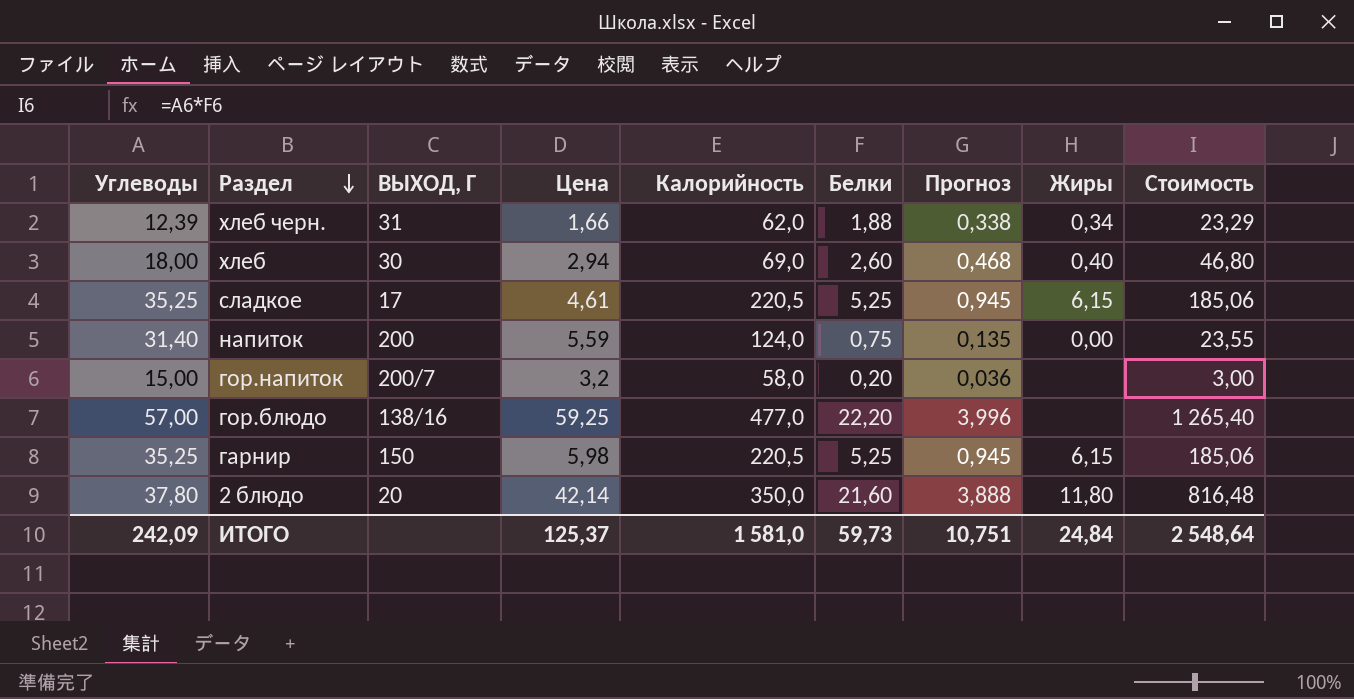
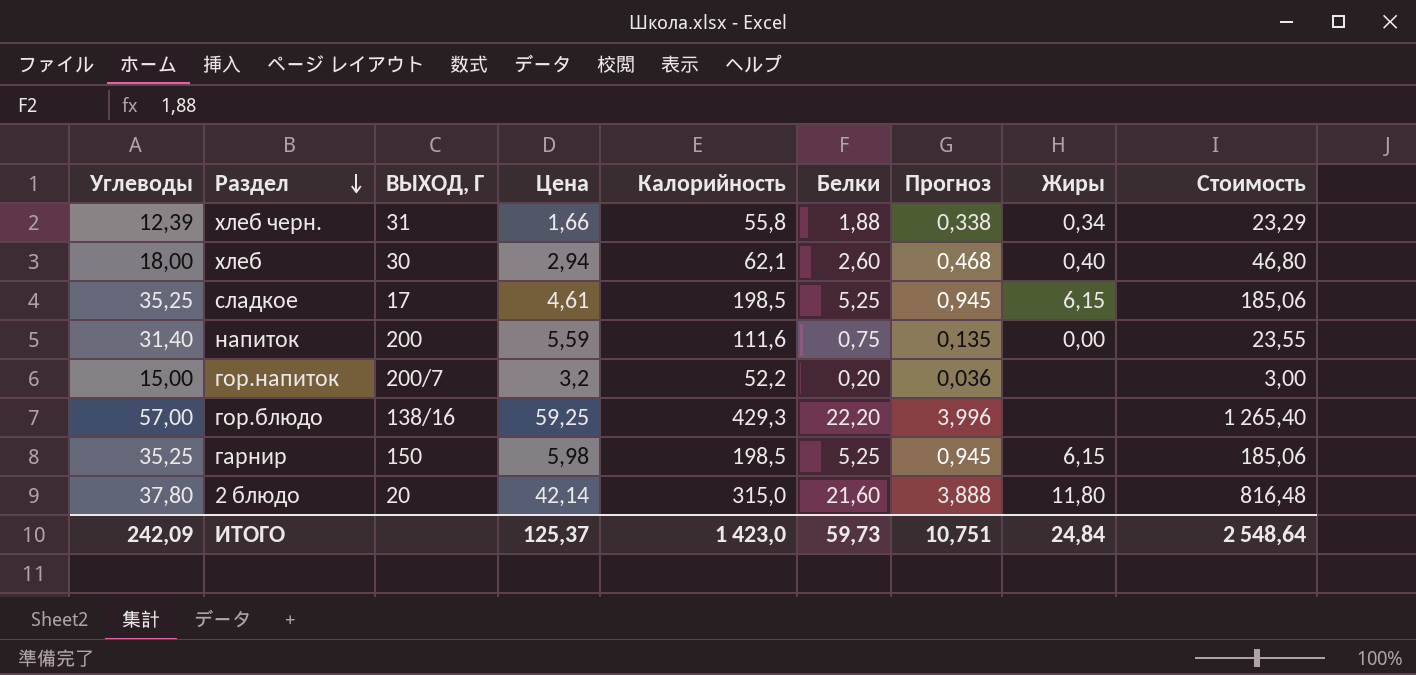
хлеб черн. | Калорийность: 62,0 -> 55,8
хлеб | Калорийность: 69,0 -> 62,1
сладкое | Калорийность: 220,5 -> 198,5
напиток | Калорийность: 124,0 -> 111,6
гор.напиток | Калорийность: 58,0 -> 52,2
гор.блюдо | Калорийность: 477,0 -> 429,3
гарнир | Калорийность: 220,5 -> 198,5
2 блюдо | Калорийность: 350,0 -> 315,0
ИТОГО | Калорийность: 1 581,0 -> 1 423,0

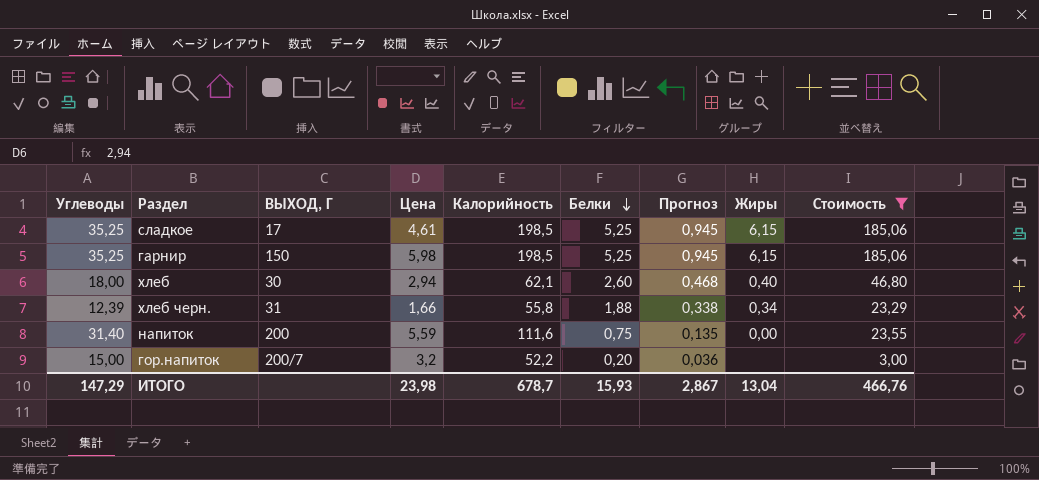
filter: none -> Стоимость <= 185,06
row order: Раздел descending -> Белки descending
ИТОГО | Углеводы: 242,09 -> 147,29
ИТОГО | Цена: 125,37 -> 23,98
ИТОГО | Калорийность: 1 423,0 -> 678,7
ИТОГО | Белки: 59,73 -> 15,93
ИТОГО | Прогноз: 10,751 -> 2,867
ИТОГО | Жиры: 24,84 -> 13,04
ИТОГО | Стоимость: 2 548,64 -> 466,76

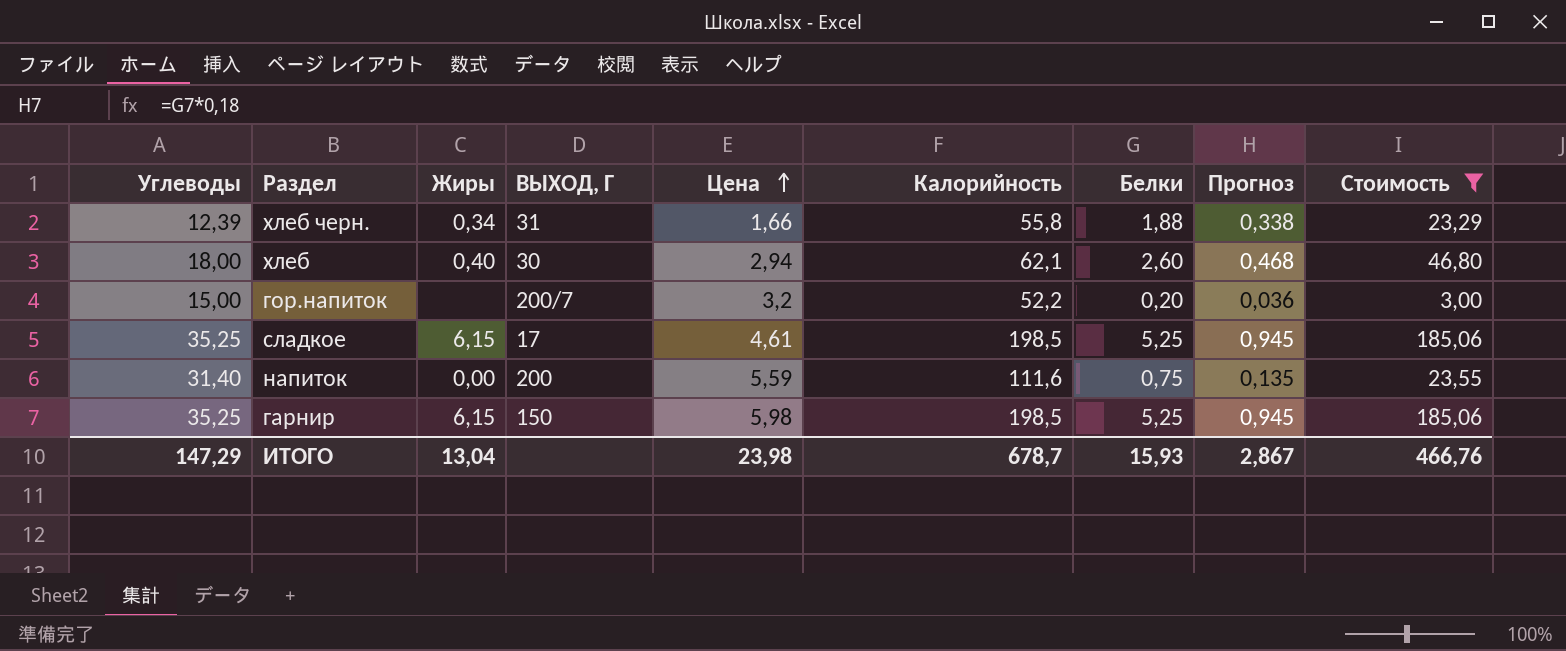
row order: Белки descending -> Цена ascending
column Жиры | position: 8 -> 3

